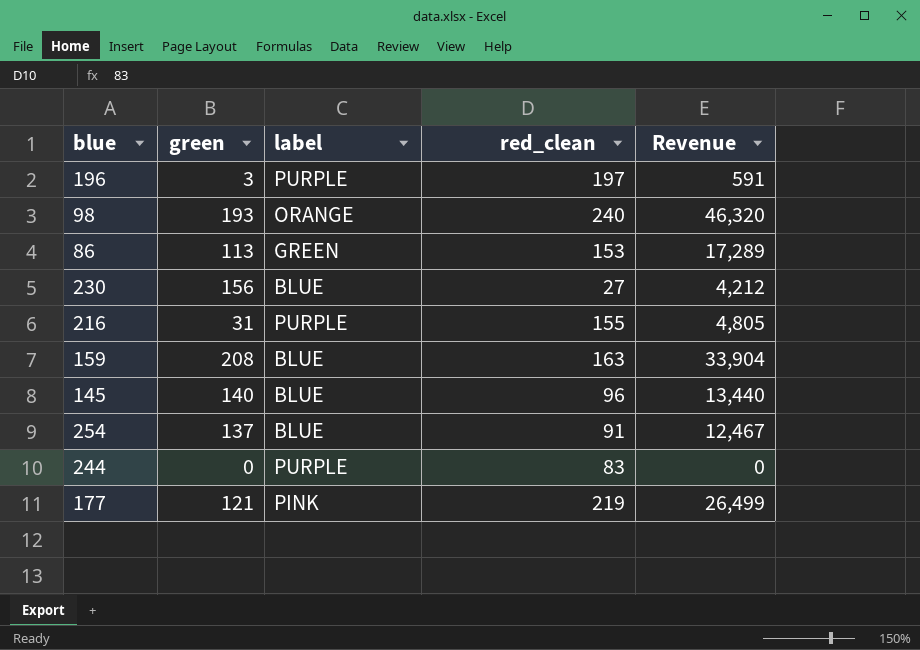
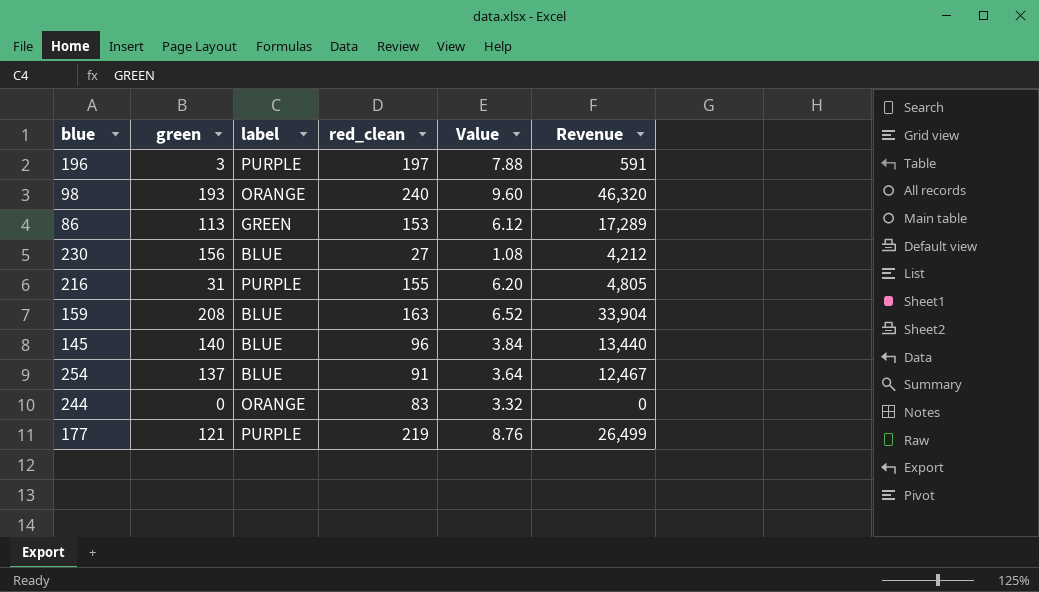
column Value | formula: none -> [red_clean] * 0.04
244 | label: PURPLE -> ORANGE
177 | label: PINK -> PURPLE

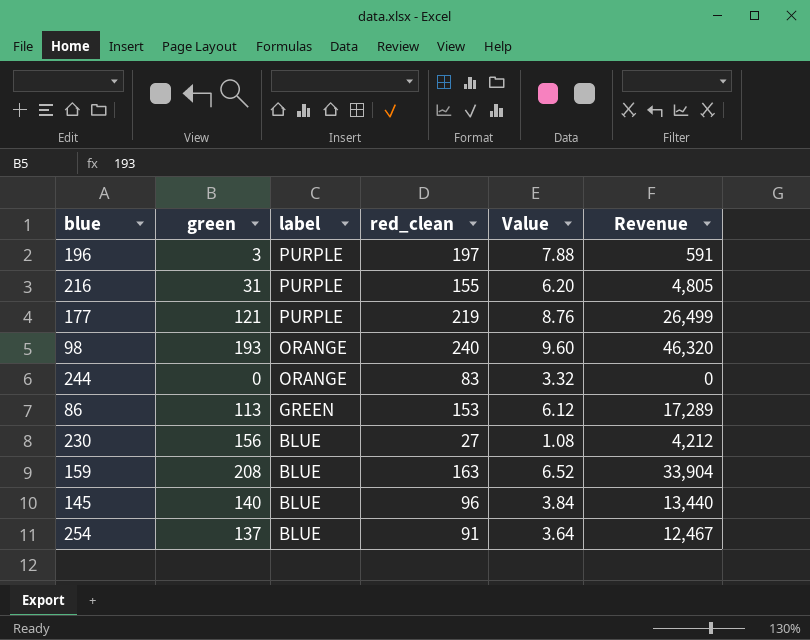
row order: none -> label descending

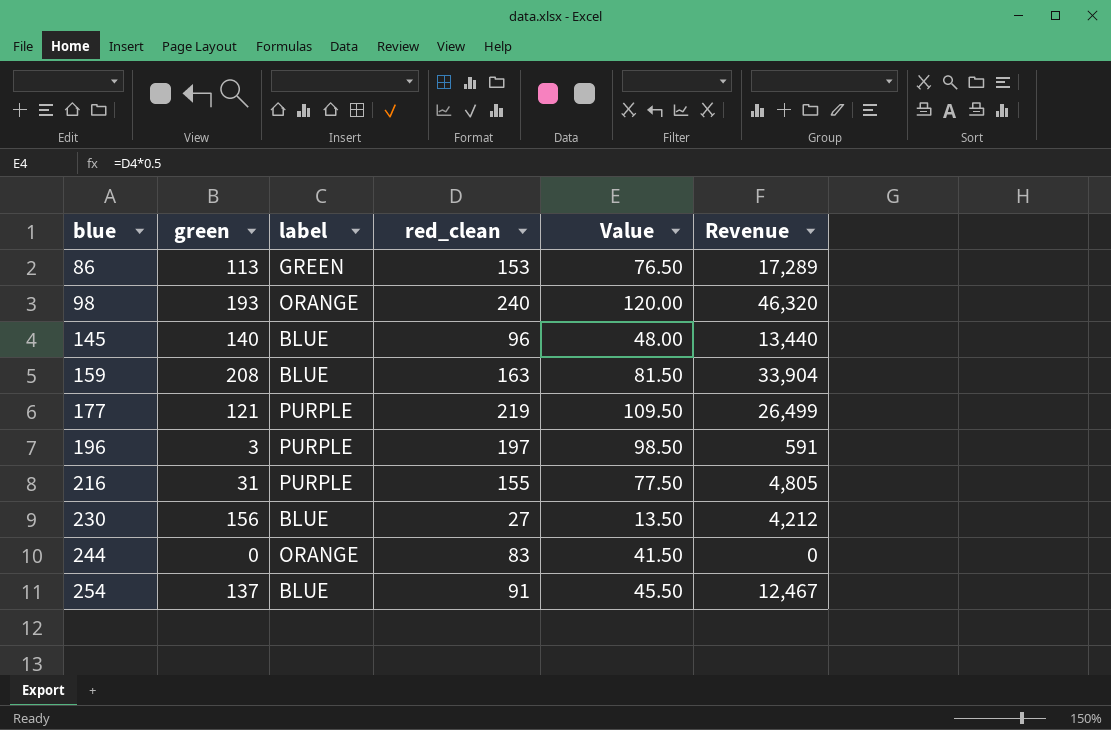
row order: label descending -> blue ascending
column Value | formula: [red_clean] * 0.04 -> [red_clean] * 0.5

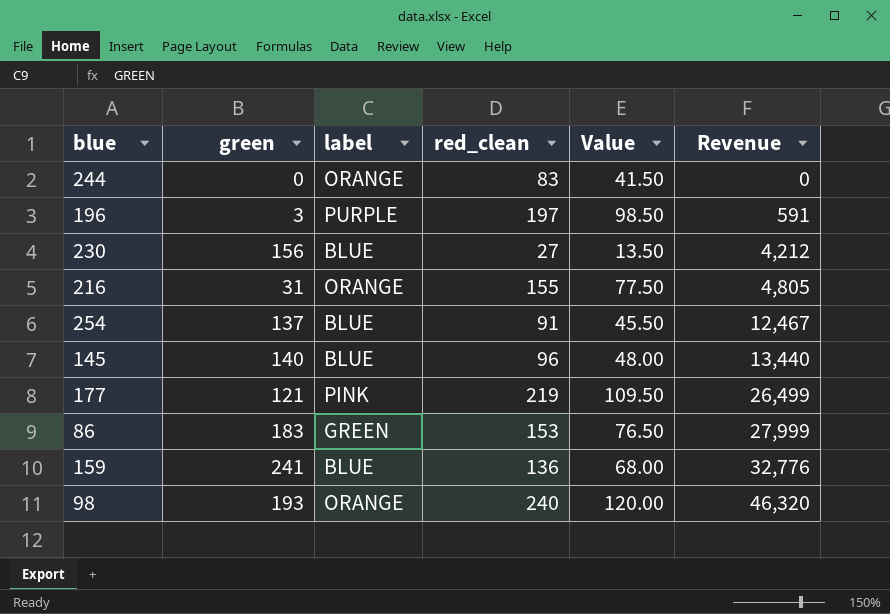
row order: blue ascending -> Revenue ascending
216 | label: PURPLE -> ORANGE
177 | label: PURPLE -> PINK
86 | green: 113 -> 183
86 | Revenue: 17,289 -> 27,999
159 | green: 208 -> 241
159 | red_clean: 163 -> 136
159 | Value: 81.50 -> 68.00
159 | Revenue: 33,904 -> 32,776

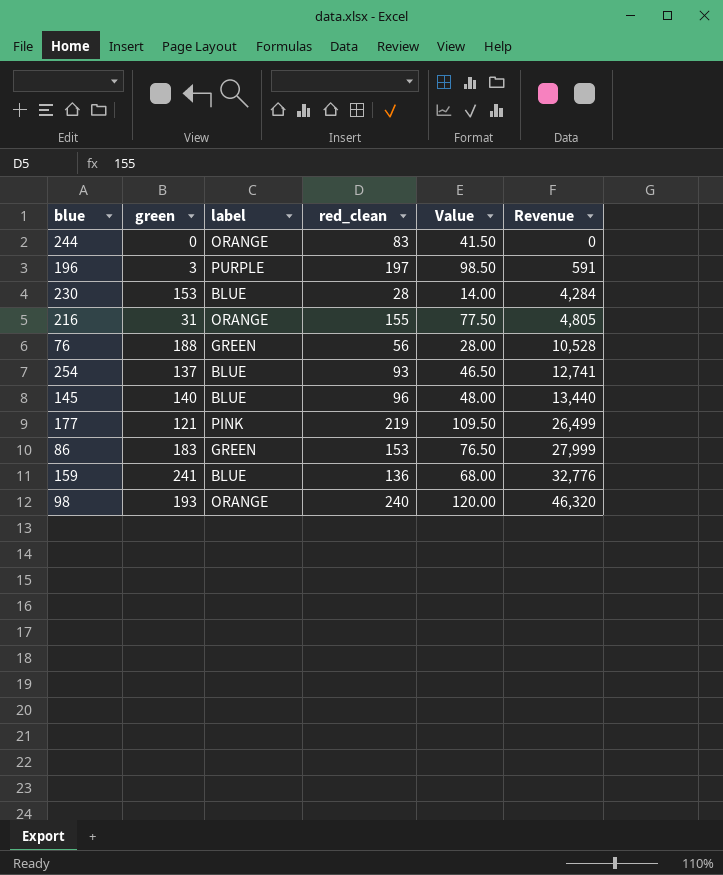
230 | green: 156 -> 153
230 | red_clean: 27 -> 28
230 | Value: 13.50 -> 14.00
230 | Revenue: 4,212 -> 4,284
row 76: none -> 188 | GREEN | 56 | 28.00 | 10,528
254 | red_clean: 91 -> 93
254 | Value: 45.50 -> 46.50
254 | Revenue: 12,467 -> 12,741

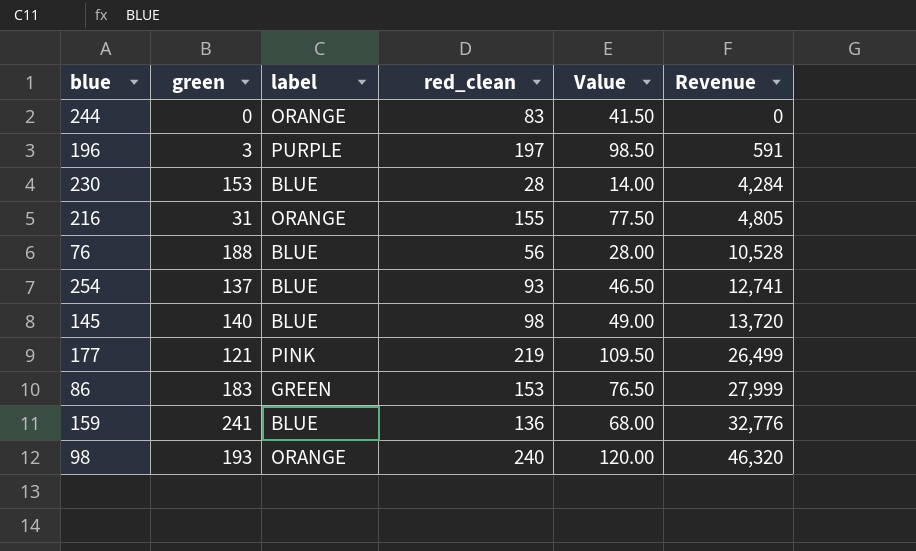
76 | label: GREEN -> BLUE
145 | red_clean: 96 -> 98
145 | Value: 48.00 -> 49.00
145 | Revenue: 13,440 -> 13,720

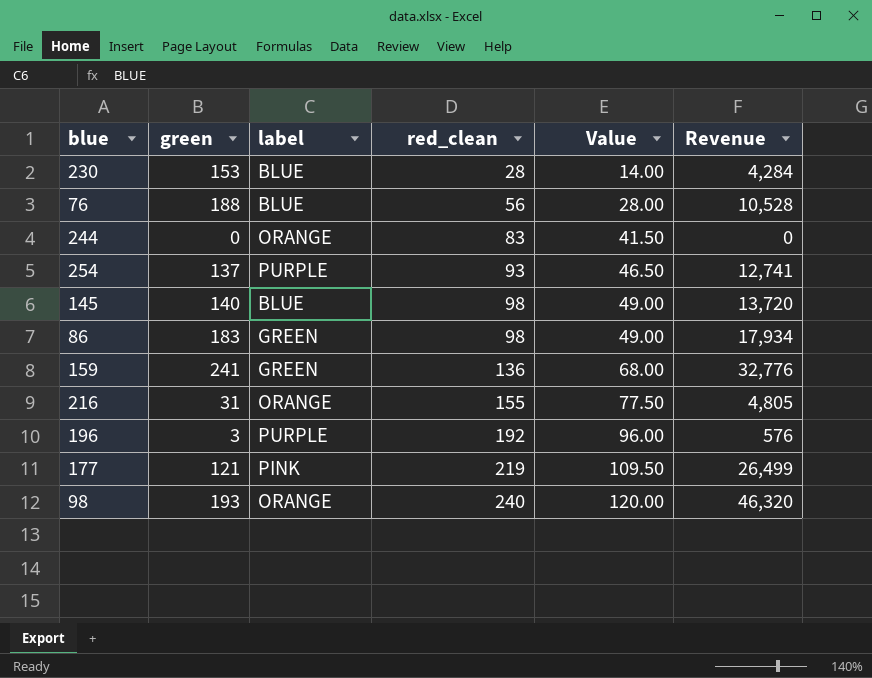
row order: Revenue ascending -> red_clean ascending
254 | label: BLUE -> PURPLE
86 | red_clean: 153 -> 98
86 | Value: 76.50 -> 49.00
86 | Revenue: 27,999 -> 17,934
159 | label: BLUE -> GREEN
196 | red_clean: 197 -> 192
196 | Value: 98.50 -> 96.00
196 | Revenue: 591 -> 576

